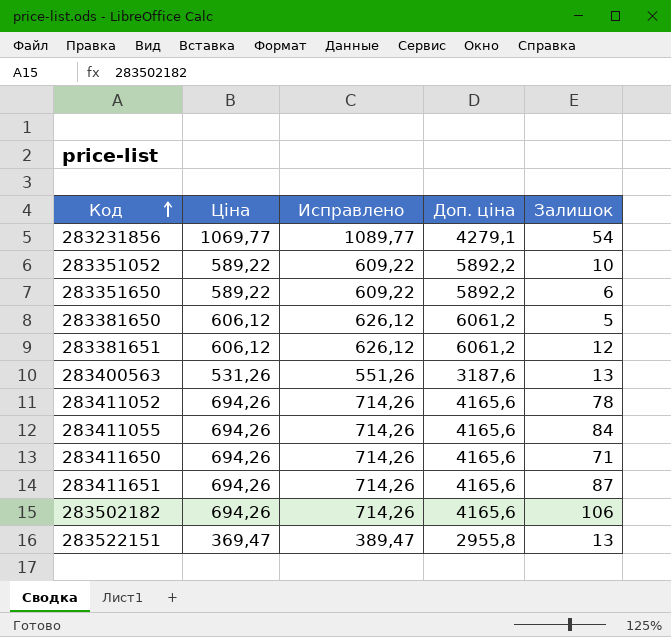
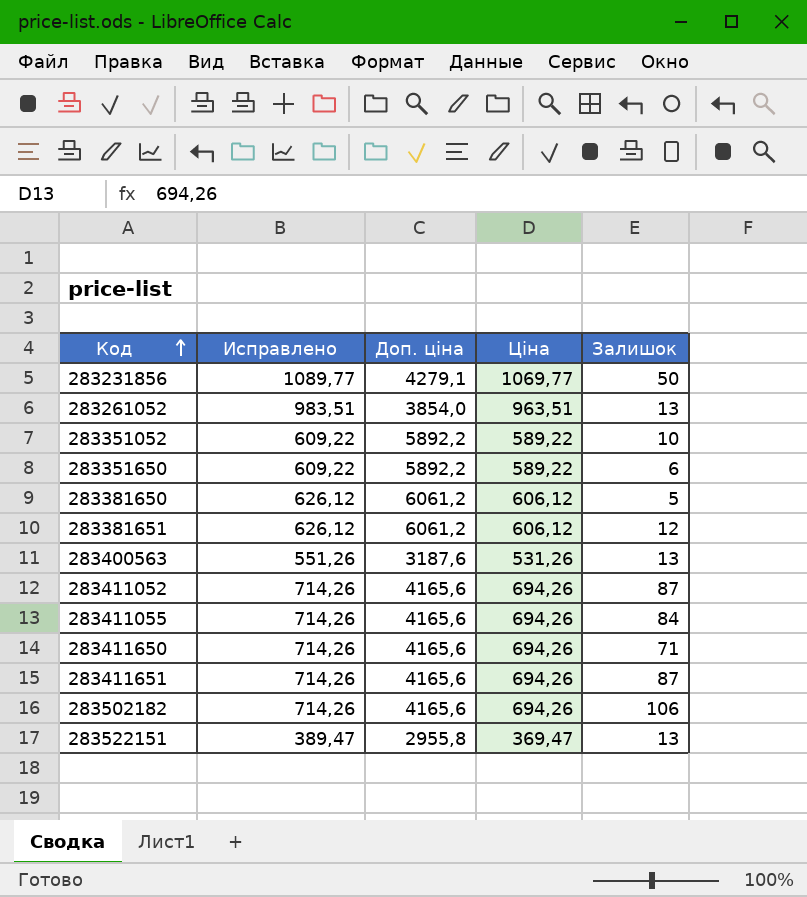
column Ціна | position: 2 -> 4
283231856 | Залишок: 54 -> 50
row 283261052: none -> 983,51 | 3854,0 | 963,51 | 13
283411052 | Залишок: 78 -> 87

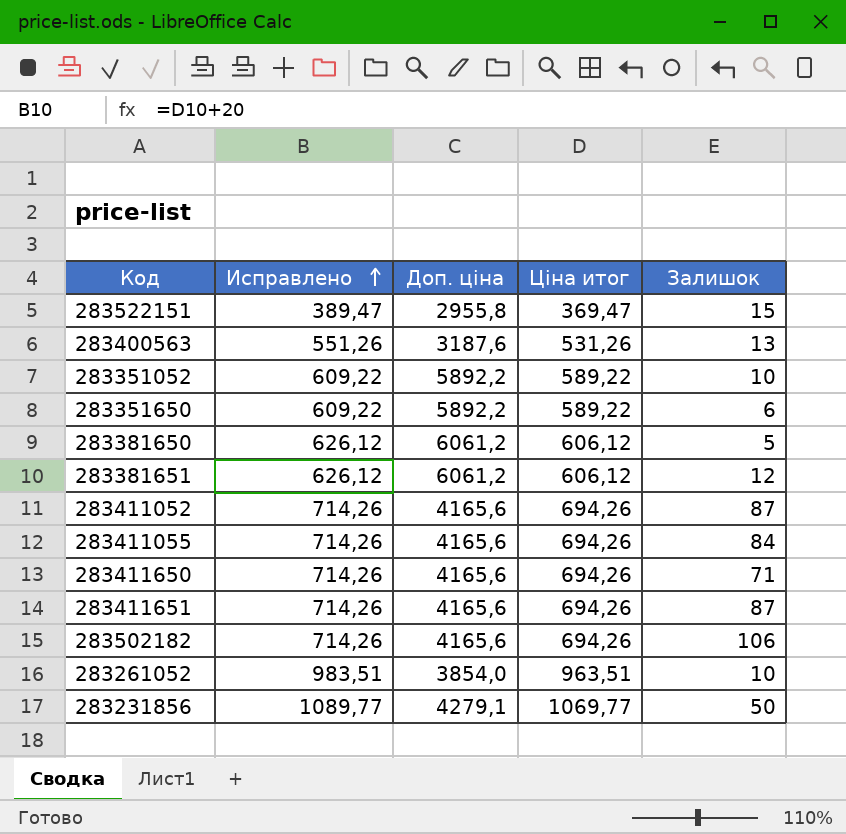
row order: Код ascending -> Исправлено ascending
column name: Ціна -> Ціна итог
283522151 | Залишок: 13 -> 15
283261052 | Залишок: 13 -> 10

